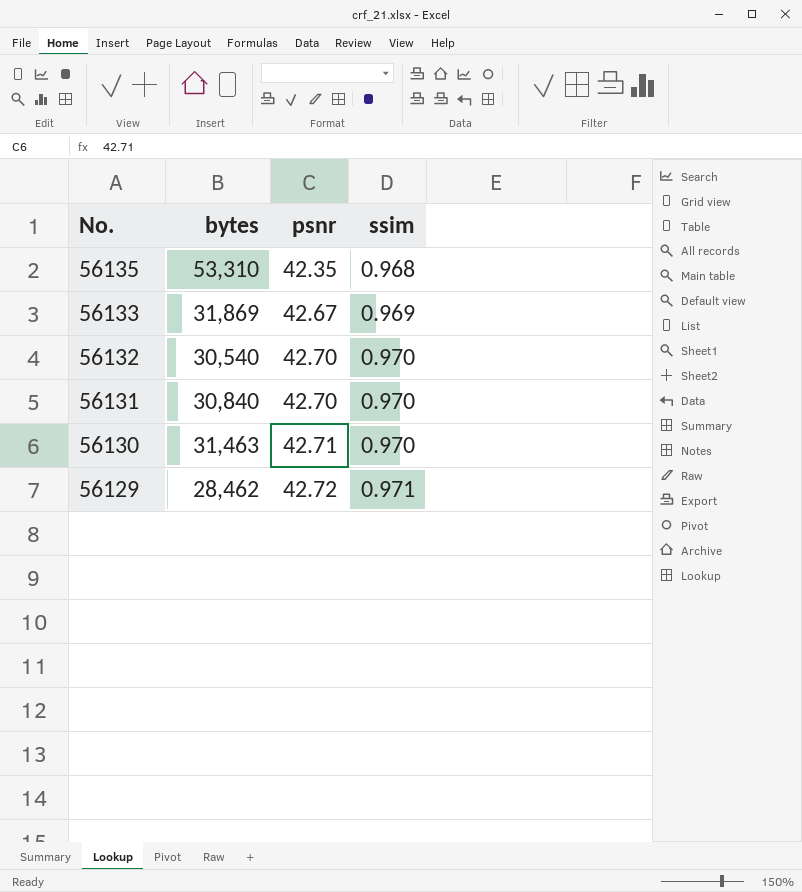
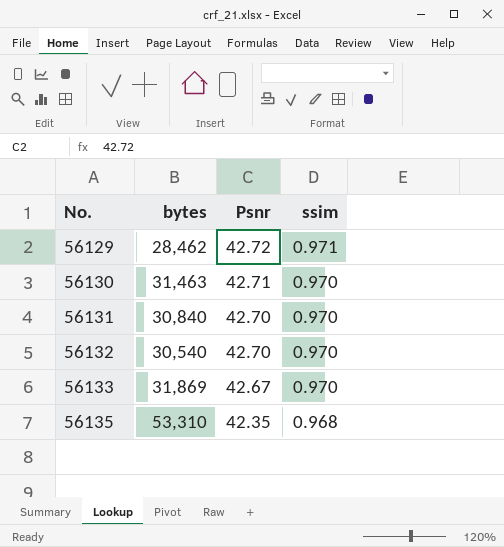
row order: No. descending -> No. ascending
column name: psnr -> Psnr
56133 | ssim: 0.969 -> 0.970

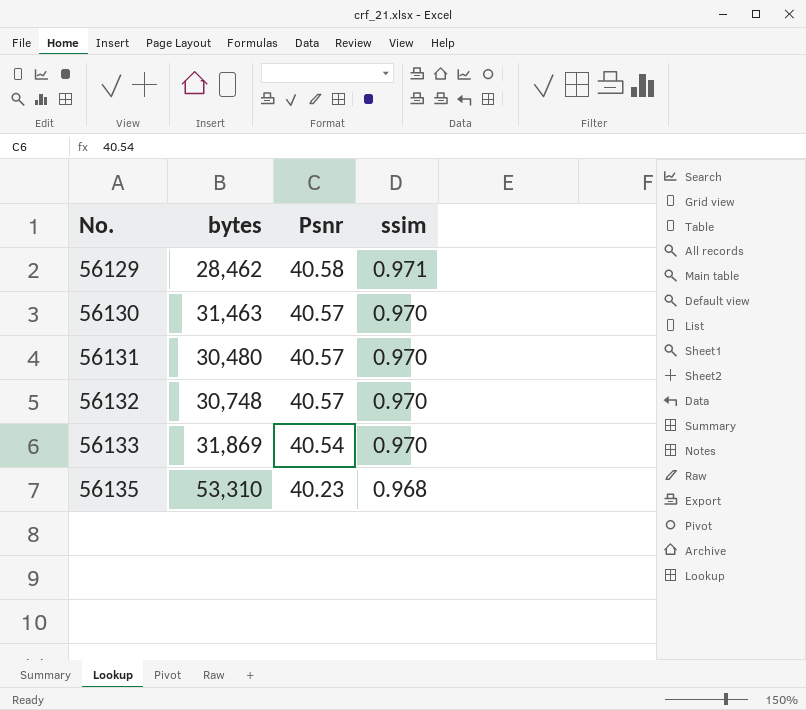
56129 | Psnr: 42.72 -> 40.58
56130 | Psnr: 42.71 -> 40.57
56131 | bytes: 30,840 -> 30,480
56131 | Psnr: 42.70 -> 40.57
56132 | bytes: 30,540 -> 30,748
56132 | Psnr: 42.70 -> 40.57
56133 | Psnr: 42.67 -> 40.54
56135 | Psnr: 42.35 -> 40.23

